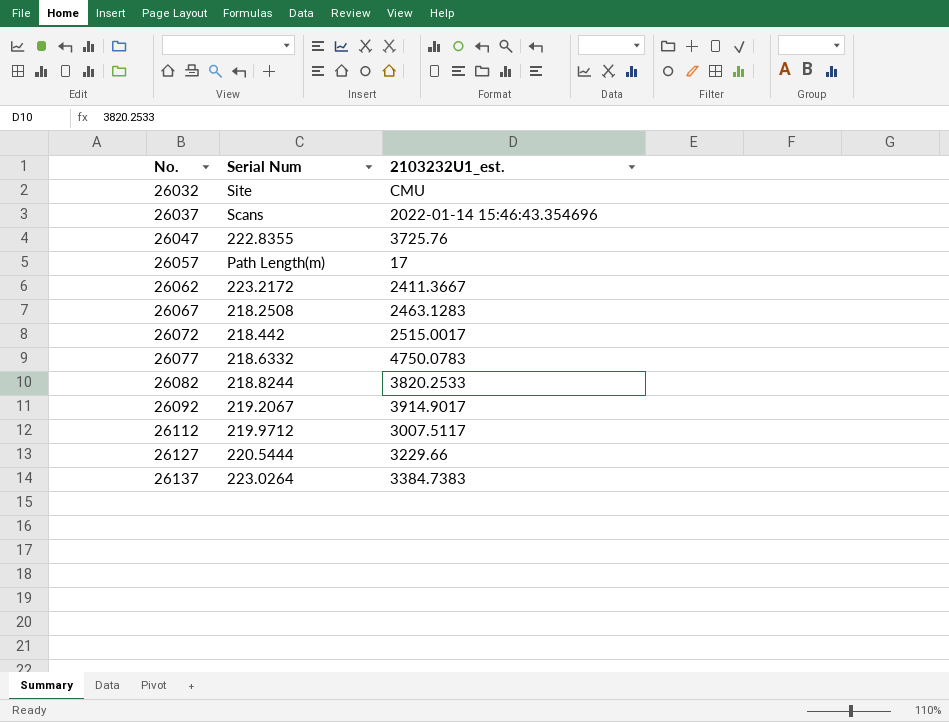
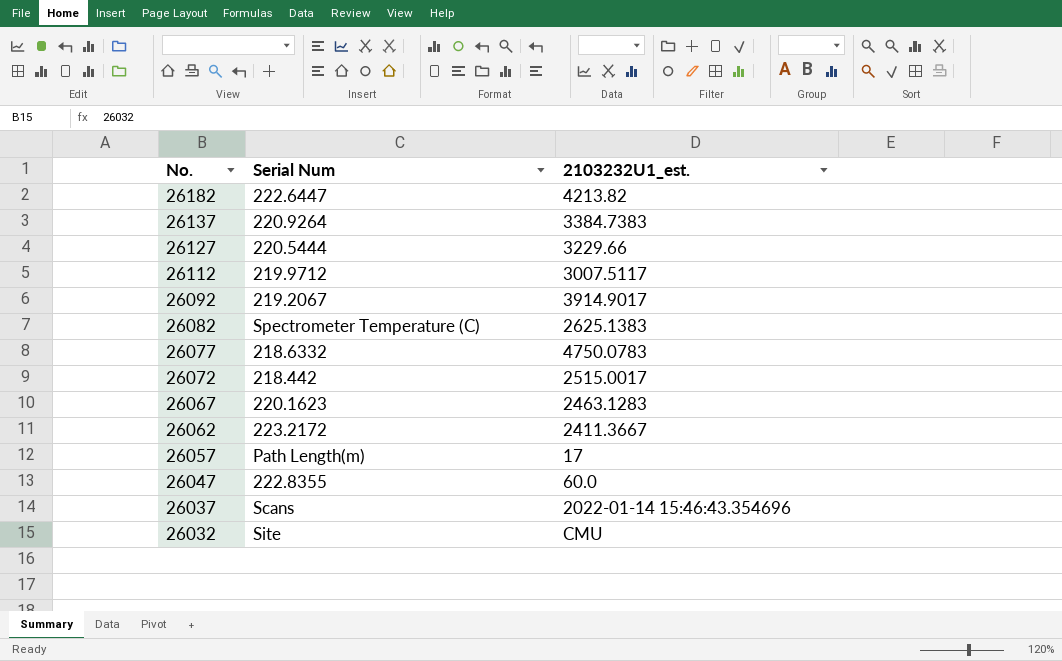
row order: No. ascending -> No. descending
row 26182: none -> 222.6447 | 4213.82
26137 | Serial Num: 223.0264 -> 220.9264
26082 | Serial Num: 218.8244 -> Spectrometer Temperature (C)
26082 | 2103232U1_est.: 3820.2533 -> 2625.1383
26067 | Serial Num: 218.2508 -> 220.1623
26047 | 2103232U1_est.: 3725.76 -> 60.0

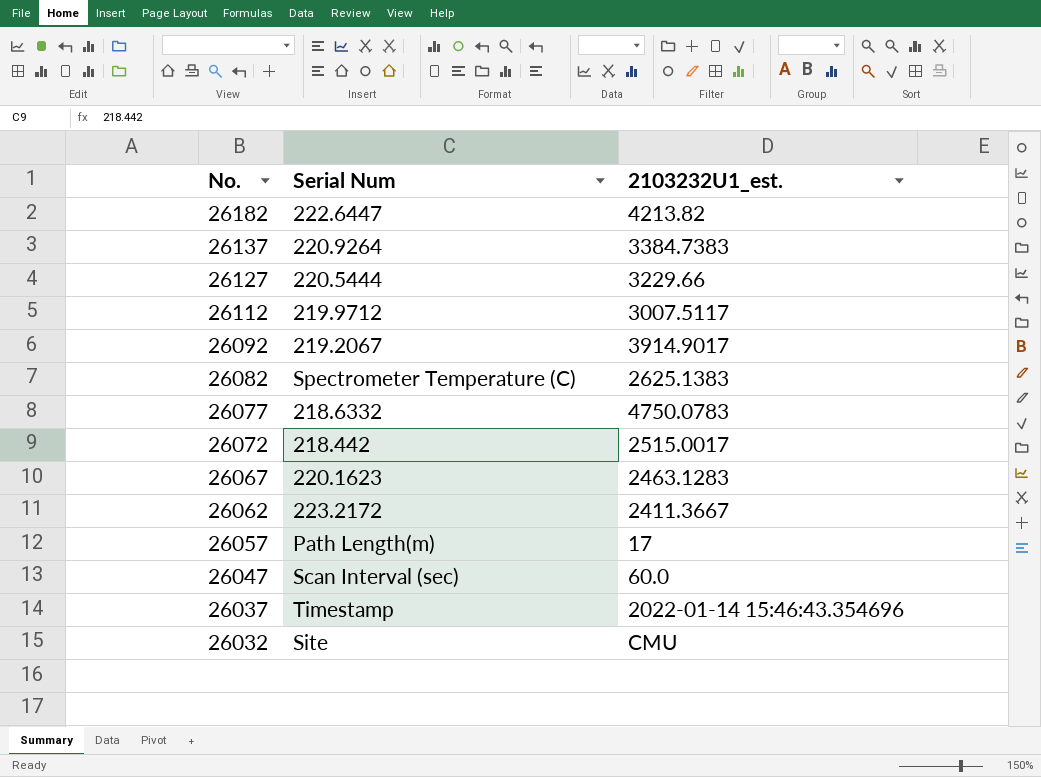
26047 | Serial Num: 222.8355 -> Scan Interval (sec)
26037 | Serial Num: Scans -> Timestamp

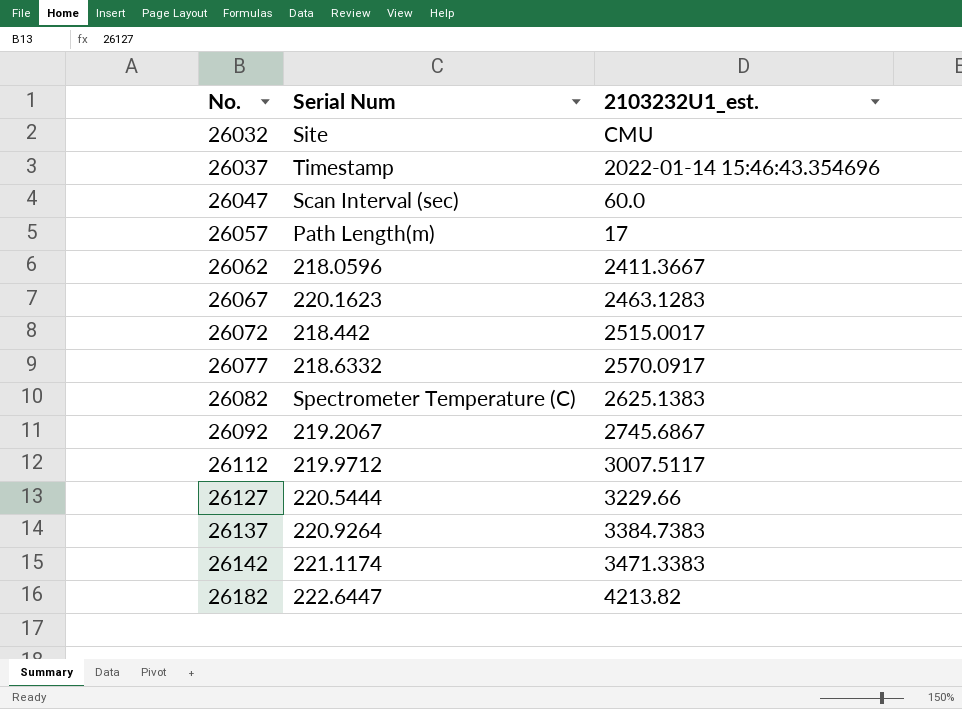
row order: No. descending -> No. ascending
26062 | Serial Num: 223.2172 -> 218.0596
26077 | 2103232U1_est.: 4750.0783 -> 2570.0917
26092 | 2103232U1_est.: 3914.9017 -> 2745.6867
row 26142: none -> 221.1174 | 3471.3383

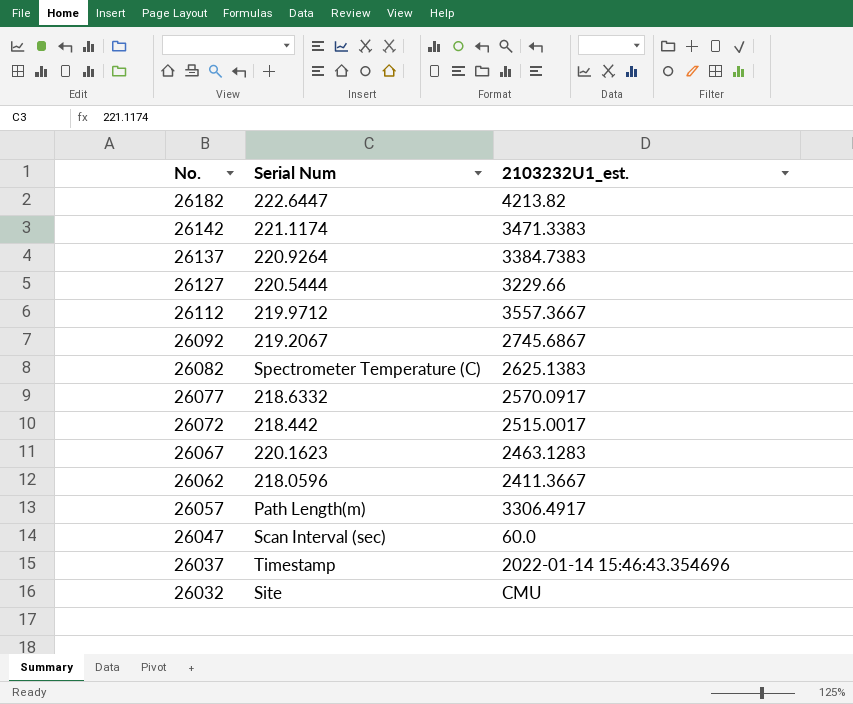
row order: No. ascending -> No. descending
26112 | 2103232U1_est.: 3007.5117 -> 3557.3667
26057 | 2103232U1_est.: 17 -> 3306.4917

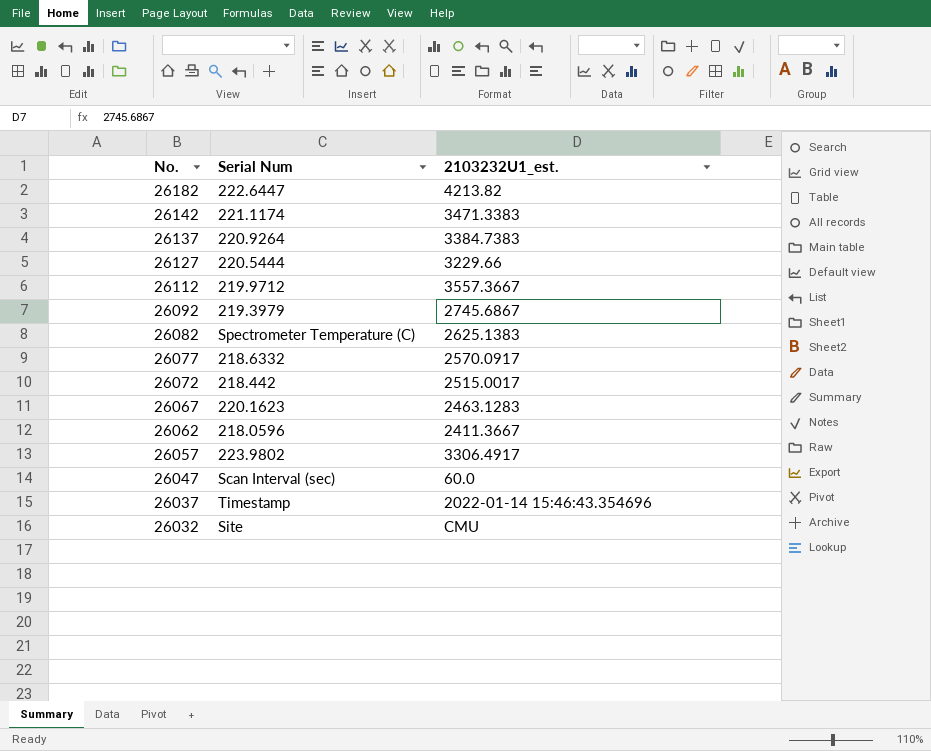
26092 | Serial Num: 219.2067 -> 219.3979
26057 | Serial Num: Path Length(m) -> 223.9802

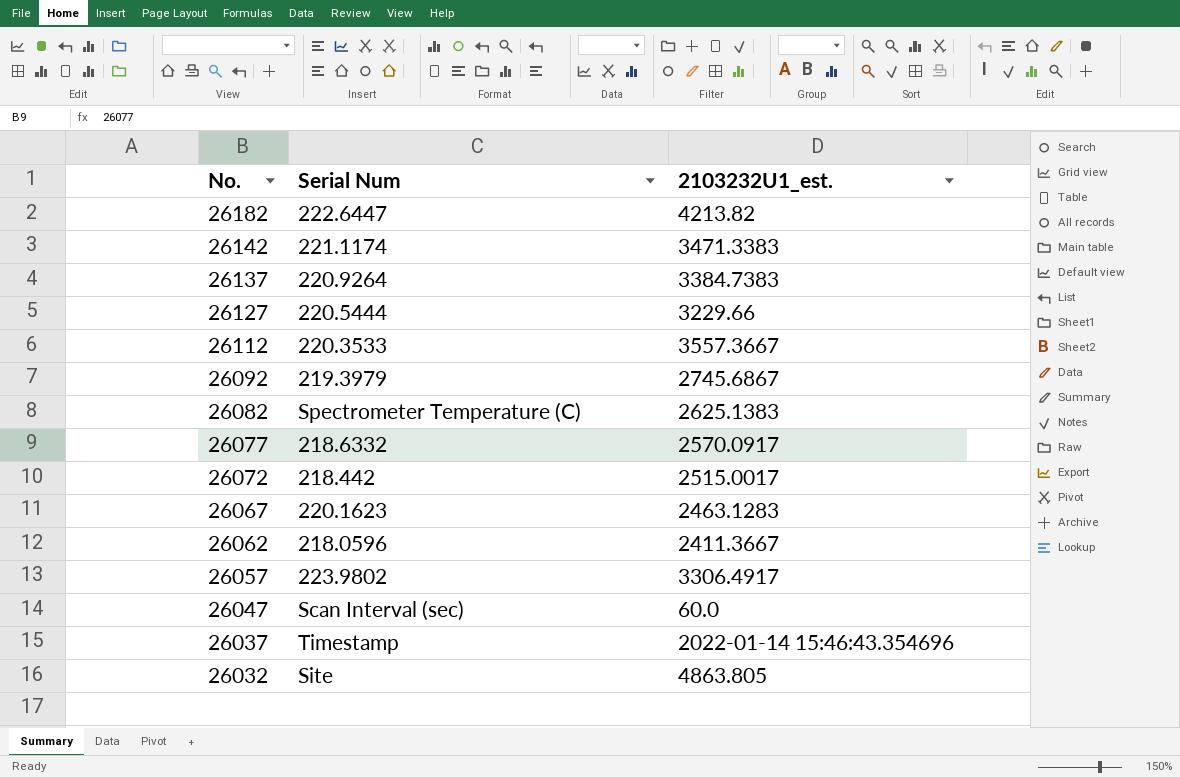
26112 | Serial Num: 219.9712 -> 220.3533
26032 | 2103232U1_est.: CMU -> 4863.805

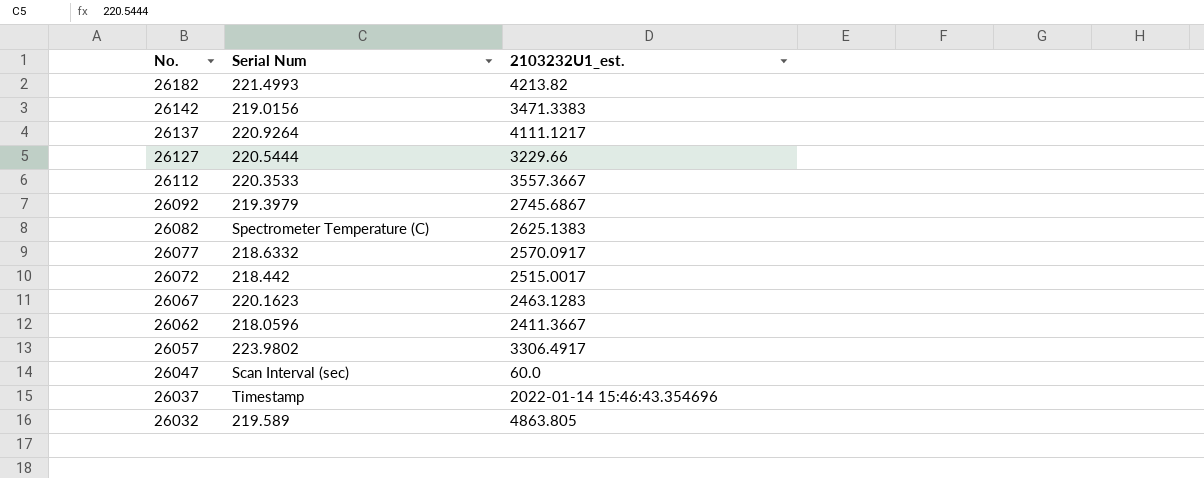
26182 | Serial Num: 222.6447 -> 221.4993
26142 | Serial Num: 221.1174 -> 219.0156
26137 | 2103232U1_est.: 3384.7383 -> 4111.1217
26032 | Serial Num: Site -> 219.589

